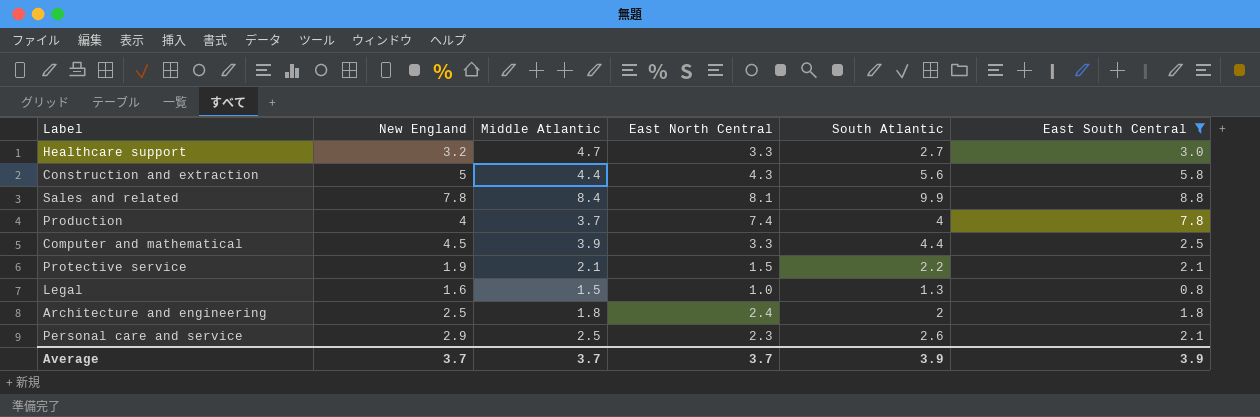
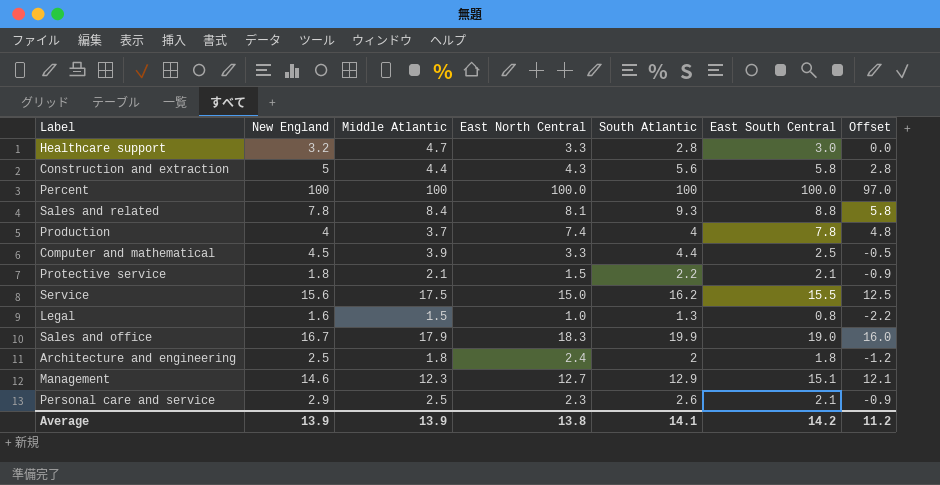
filter: East South Central <= 8.8 -> none
column Offset | formula: none -> [East South Central] - 3
Healthcare support | South Atlantic: 2.7 -> 2.8
Sales and related | South Atlantic: 9.9 -> 9.3
Protective service | New England: 1.9 -> 1.8
Average | New England: 3.7 -> 13.9
Average | Middle Atlantic: 3.7 -> 13.9
Average | East North Central: 3.7 -> 13.8
Average | South Atlantic: 3.9 -> 14.1
Average | East South Central: 3.9 -> 14.2

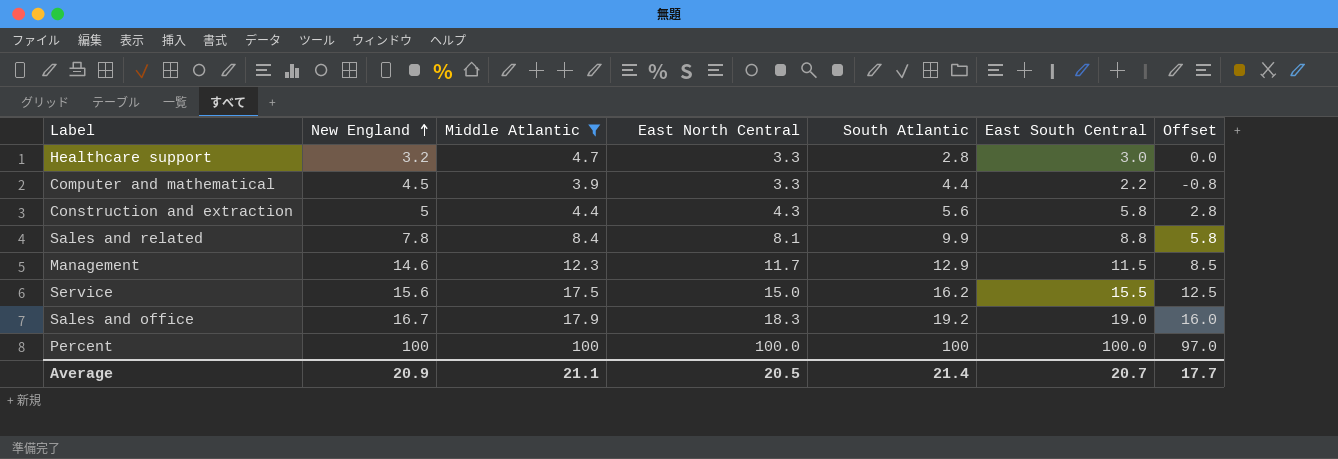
filter: none -> Middle Atlantic >= 3.9
row order: none -> New England ascending
Computer and mathematical | East South Central: 2.5 -> 2.2
Computer and mathematical | Offset: -0.5 -> -0.8
Sales and related | South Atlantic: 9.3 -> 9.9
Management | East North Central: 12.7 -> 11.7
Management | East South Central: 15.1 -> 11.5
Management | Offset: 12.1 -> 8.5
Sales and office | South Atlantic: 19.9 -> 19.2
Average | New England: 13.9 -> 20.9
Average | Middle Atlantic: 13.9 -> 21.1
Average | East North Central: 13.8 -> 20.5
Average | South Atlantic: 14.1 -> 21.4
Average | East South Central: 14.2 -> 20.7
Average | Offset: 11.2 -> 17.7

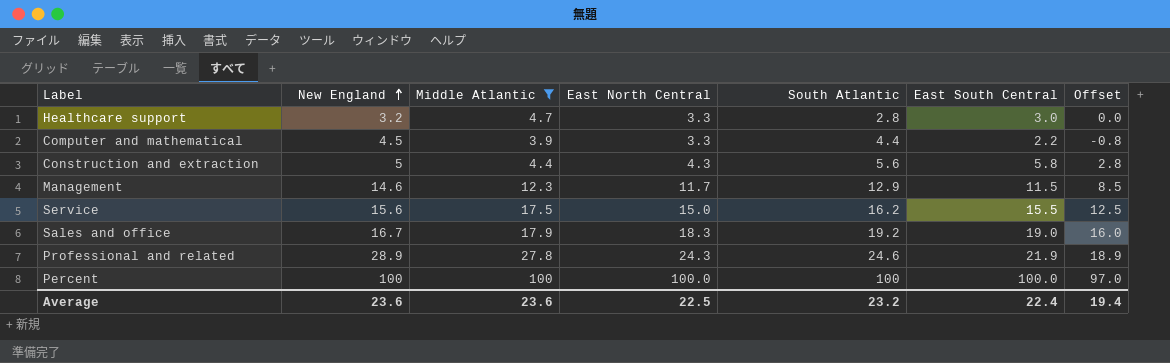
row Sales and related: 7.8 | 8.4 | 8.1 | 9.9 | 8.8 | 5.8 -> none
row Professional and related: none -> 28.9 | 27.8 | 24.3 | 24.6 | 21.9 | 18.9
Average | New England: 20.9 -> 23.6
Average | Middle Atlantic: 21.1 -> 23.6
Average | East North Central: 20.5 -> 22.5
Average | South Atlantic: 21.4 -> 23.2
Average | East South Central: 20.7 -> 22.4
Average | Offset: 17.7 -> 19.4

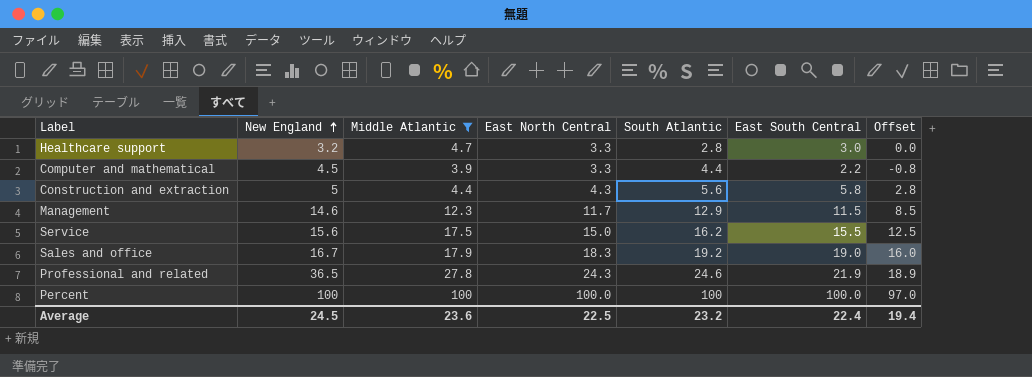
Professional and related | New England: 28.9 -> 36.5
Average | New England: 23.6 -> 24.5

